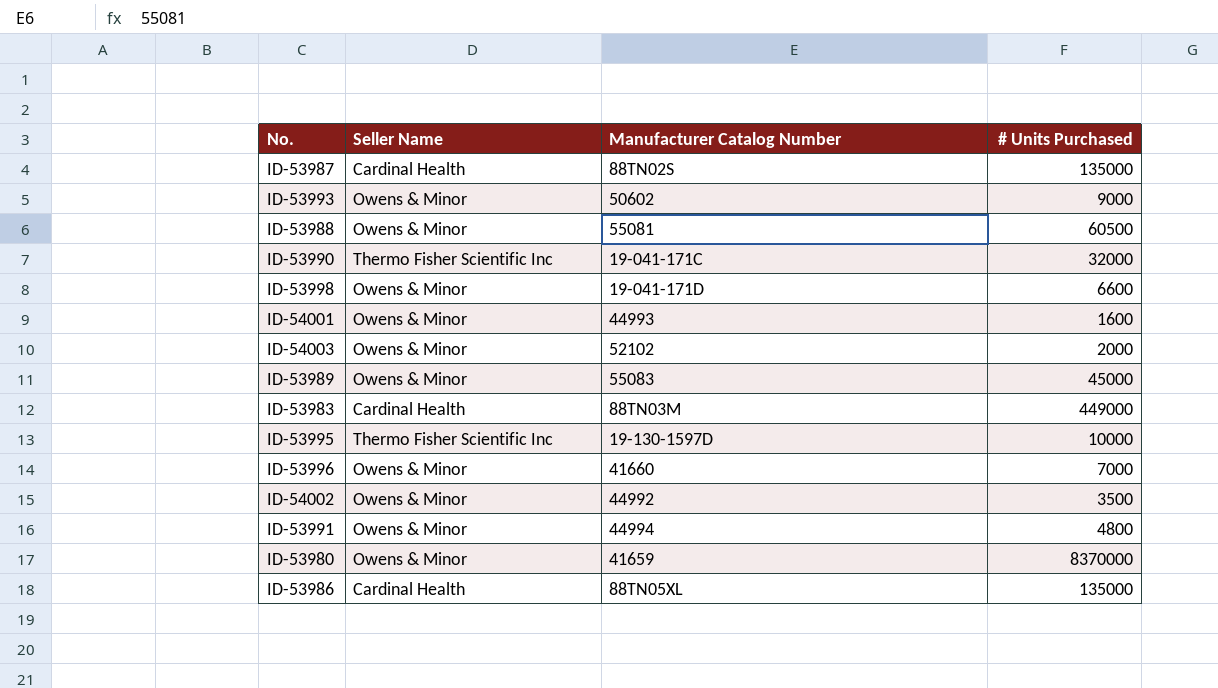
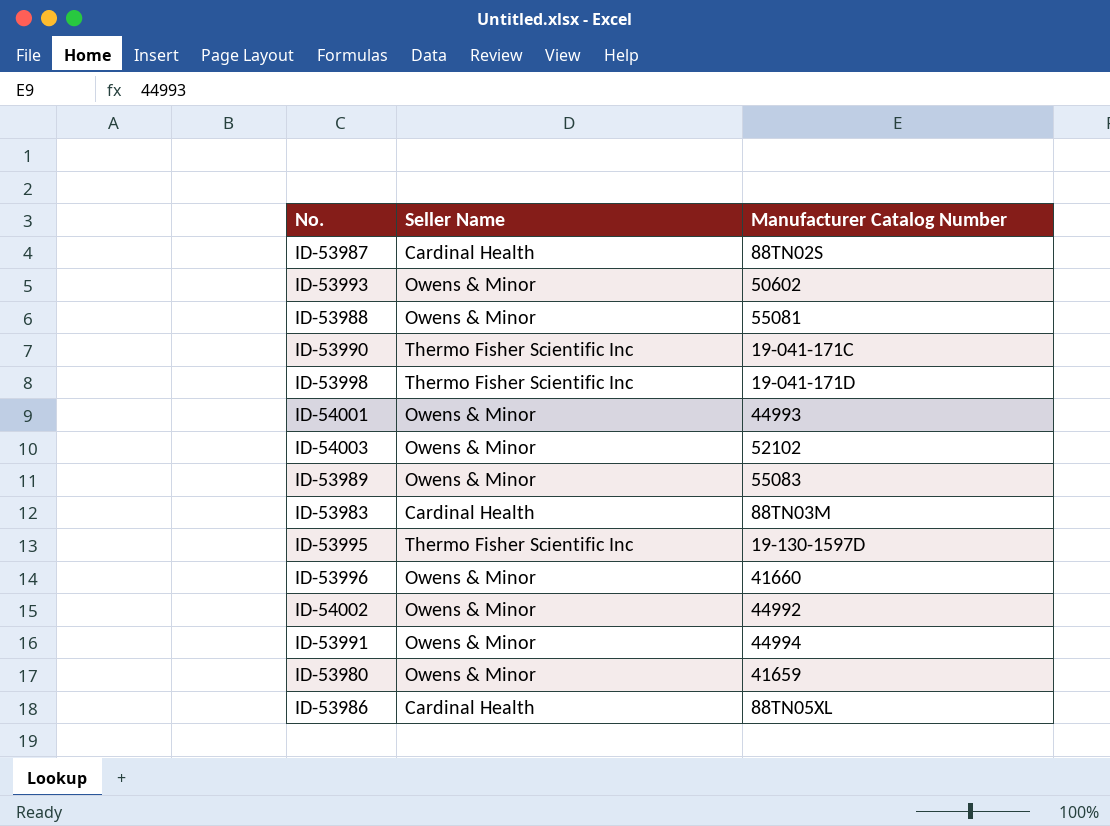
column # Units Purchased | position: 4 -> none
ID-53998 | Seller Name: Owens & Minor -> Thermo Fisher Scientific Inc

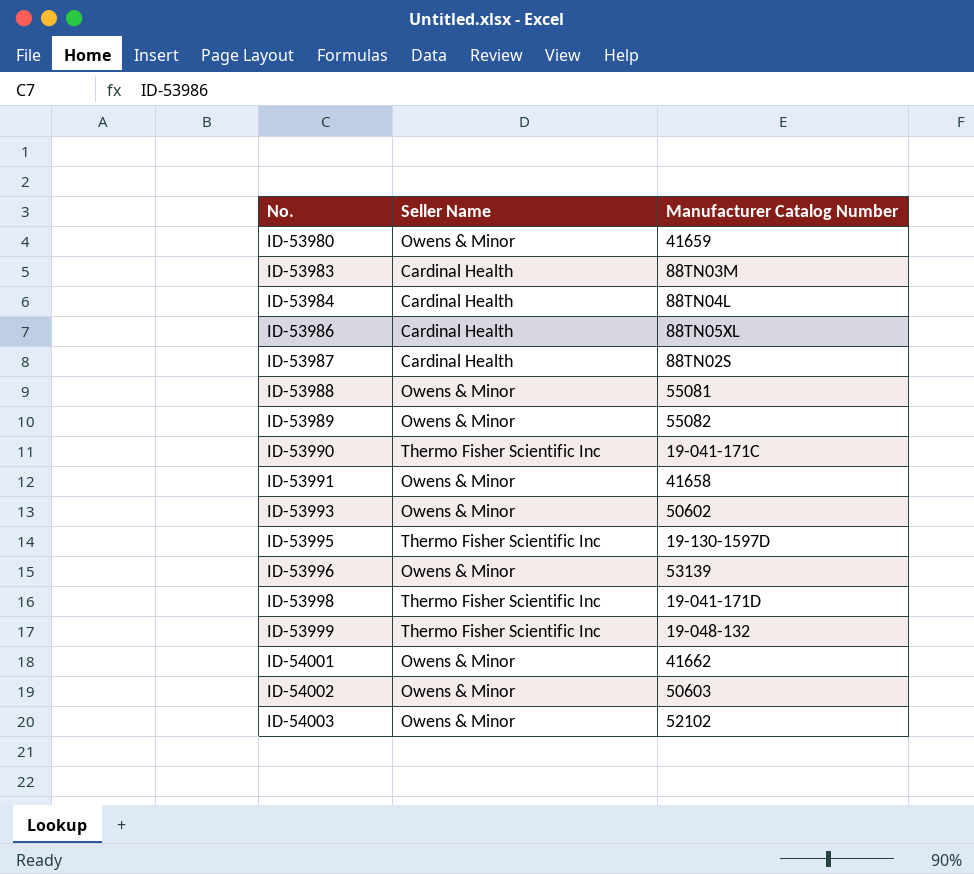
row order: none -> No. ascending
row ID-53984: none -> Cardinal Health | 88TN04L
ID-53989 | Manufacturer Catalog Number: 55083 -> 55082
ID-53991 | Manufacturer Catalog Number: 44994 -> 41658
ID-53996 | Manufacturer Catalog Number: 41660 -> 53139
row ID-53999: none -> Thermo Fisher Scientific Inc | 19-048-132
ID-54001 | Manufacturer Catalog Number: 44993 -> 41662
ID-54002 | Manufacturer Catalog Number: 44992 -> 50603

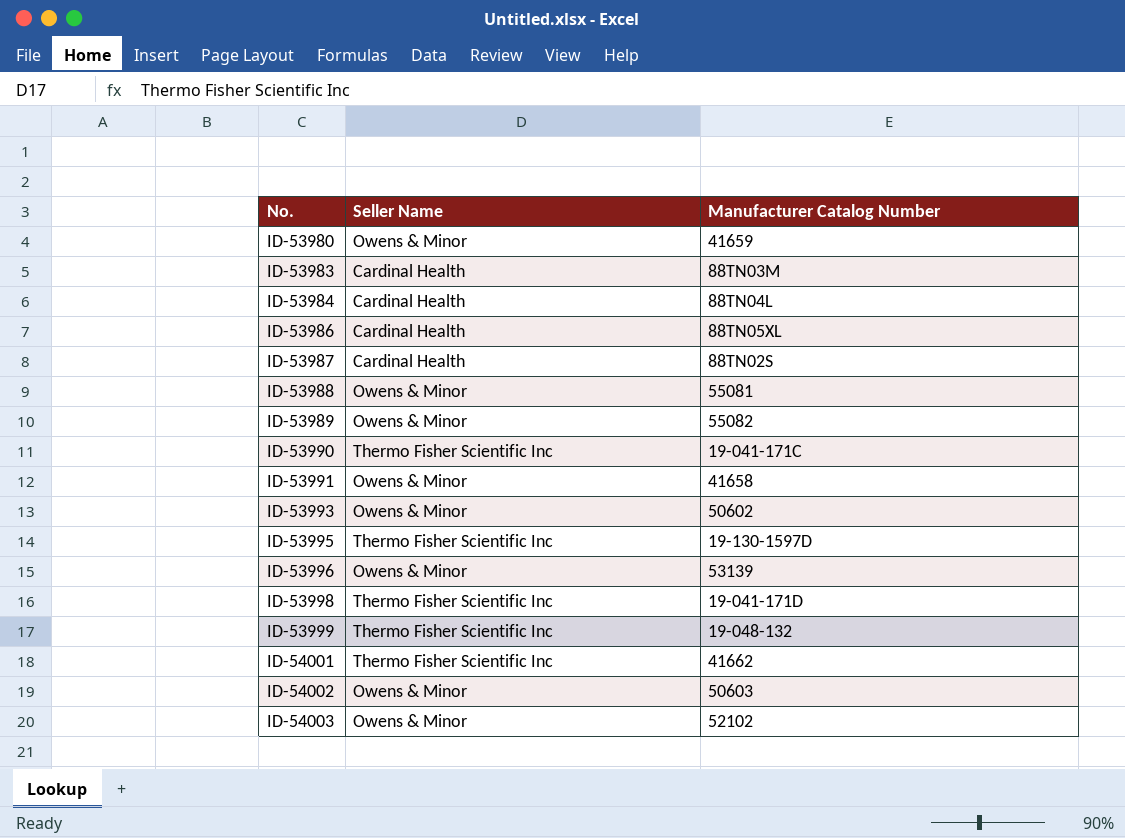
ID-54001 | Seller Name: Owens & Minor -> Thermo Fisher Scientific Inc

